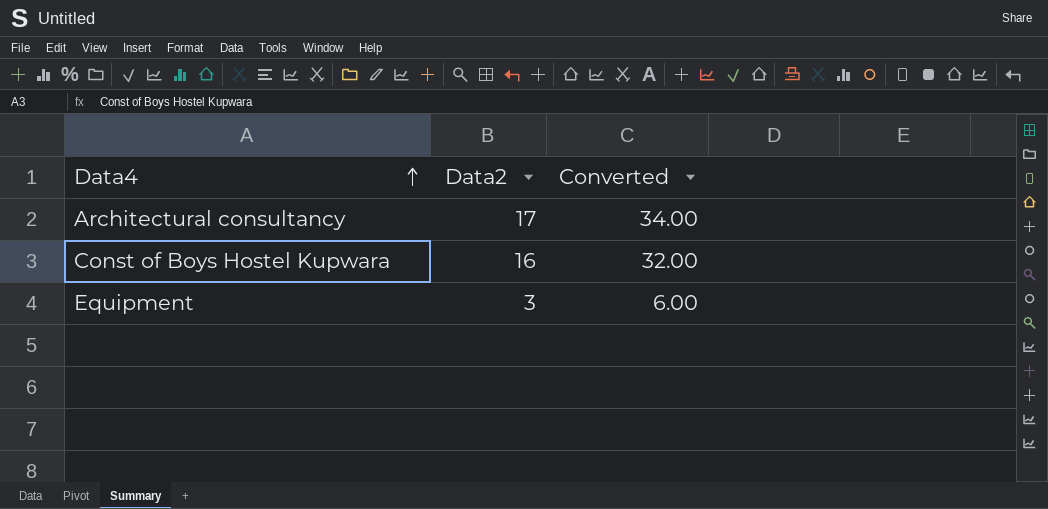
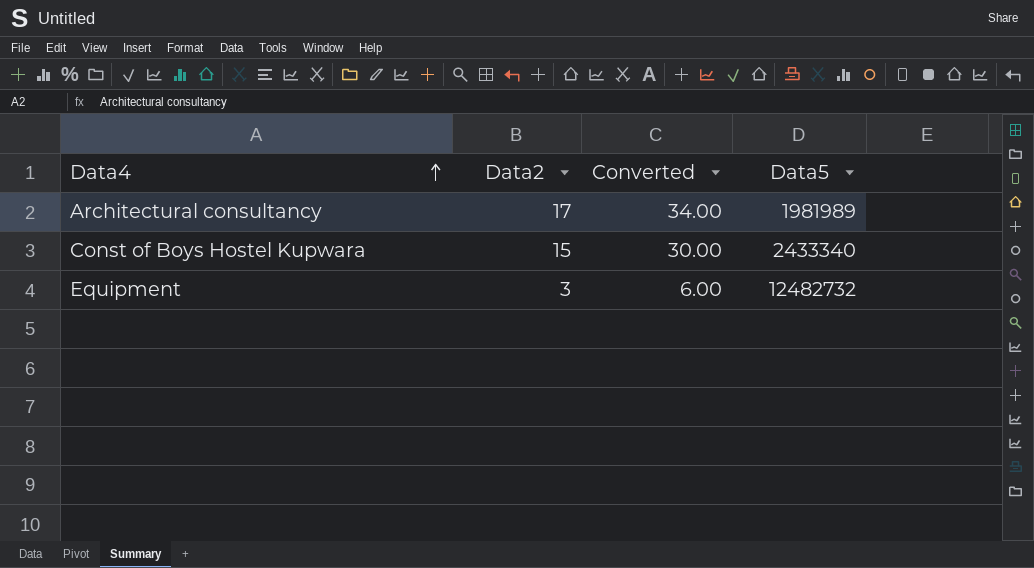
column Data5 | position: none -> 4
Const of Boys Hostel Kupwara | Data2: 16 -> 15
Const of Boys Hostel Kupwara | Converted: 32.00 -> 30.00

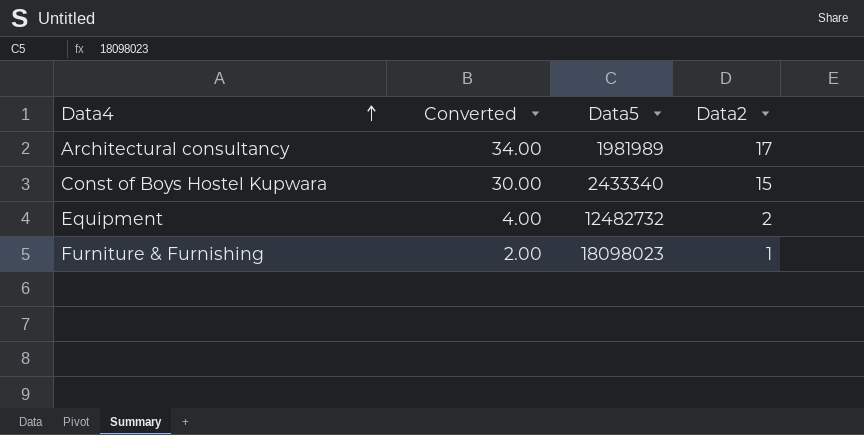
column Data2 | position: 2 -> 4
Equipment | Converted: 6.00 -> 4.00
Equipment | Data2: 3 -> 2
row Furniture & Furnishing: none -> 2.00 | 18098023 | 1

